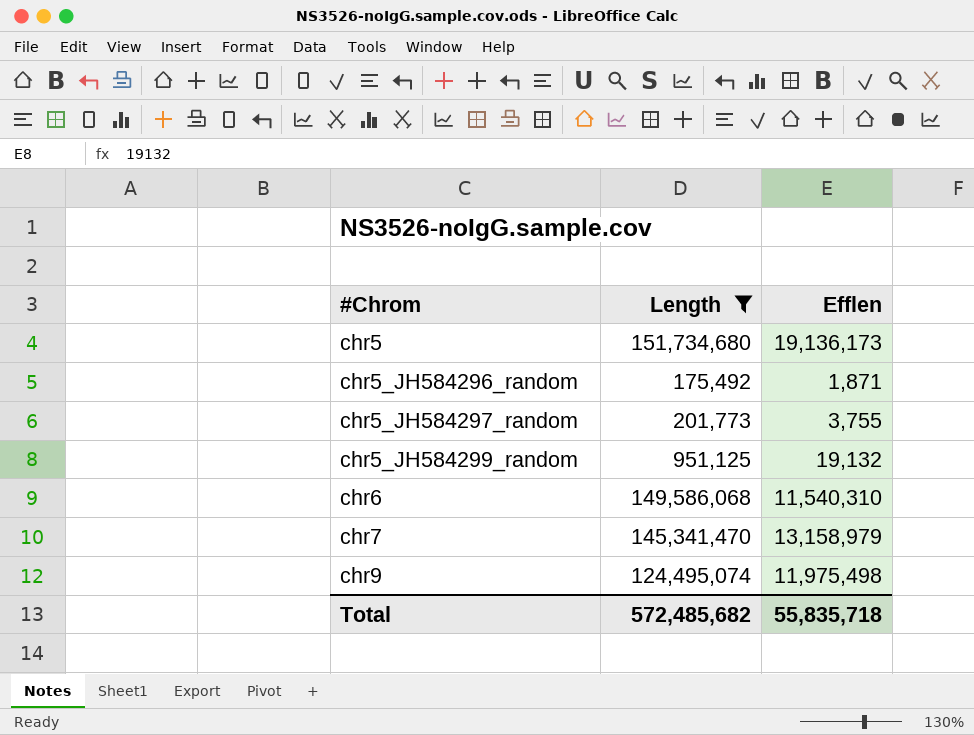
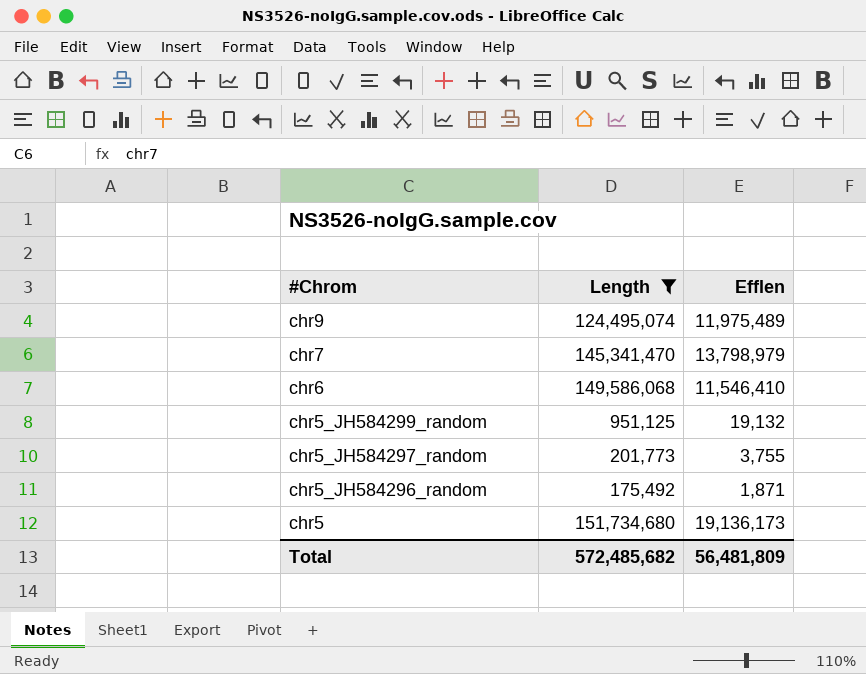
row order: #Chrom ascending -> #Chrom descending
chr9 | Efflen: 11,975,498 -> 11,975,489
chr7 | Efflen: 13,158,979 -> 13,798,979
chr6 | Efflen: 11,540,310 -> 11,546,410
Total | Efflen: 55,835,718 -> 56,481,809

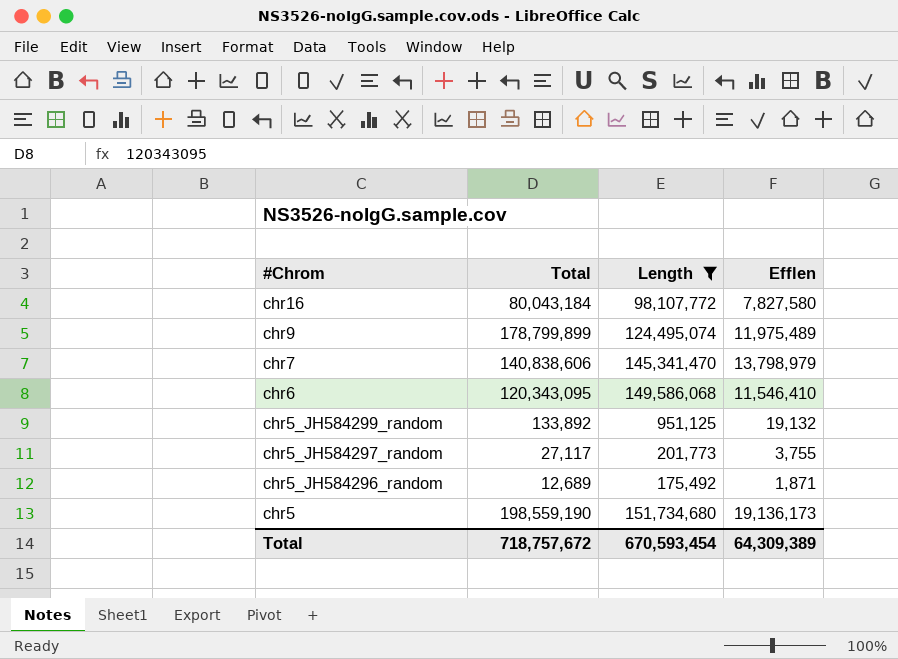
column Total | position: none -> 2
row chr16: none -> 80,043,184 | 98,107,772 | 7,827,580
Total | Length: 572,485,682 -> 670,593,454
Total | Efflen: 56,481,809 -> 64,309,389

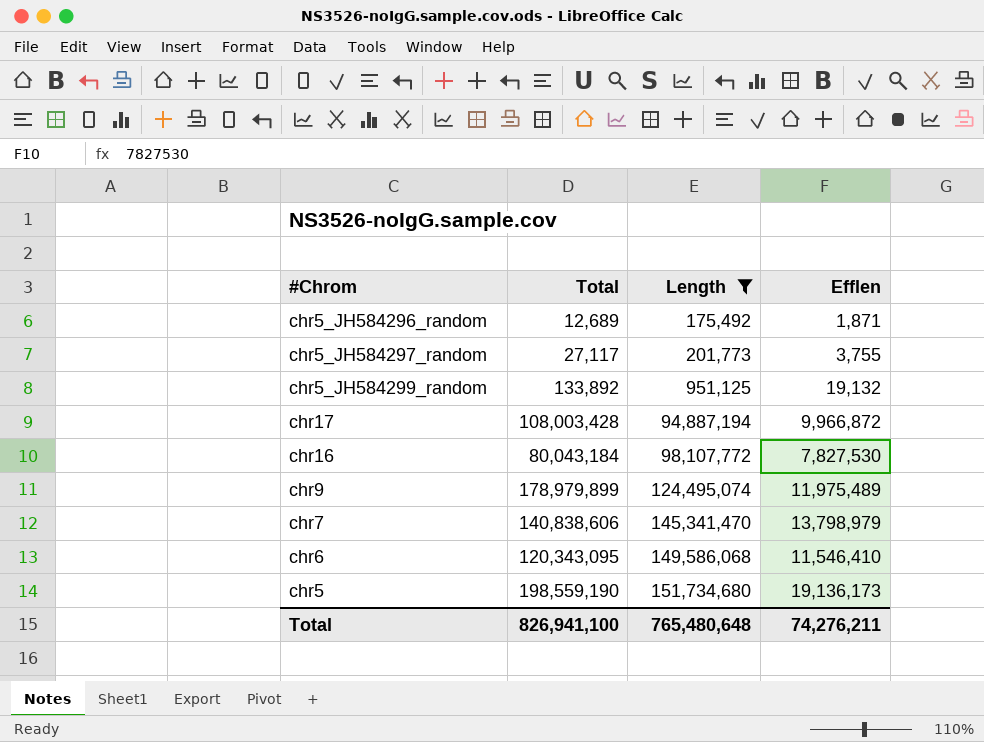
row order: #Chrom descending -> Length ascending
row chr17: none -> 108,003,428 | 94,887,194 | 9,966,872
chr16 | Efflen: 7,827,580 -> 7,827,530
chr9 | Total: 178,799,899 -> 178,979,899
Total | Total: 718,757,672 -> 826,941,100
Total | Length: 670,593,454 -> 765,480,648
Total | Efflen: 64,309,389 -> 74,276,211

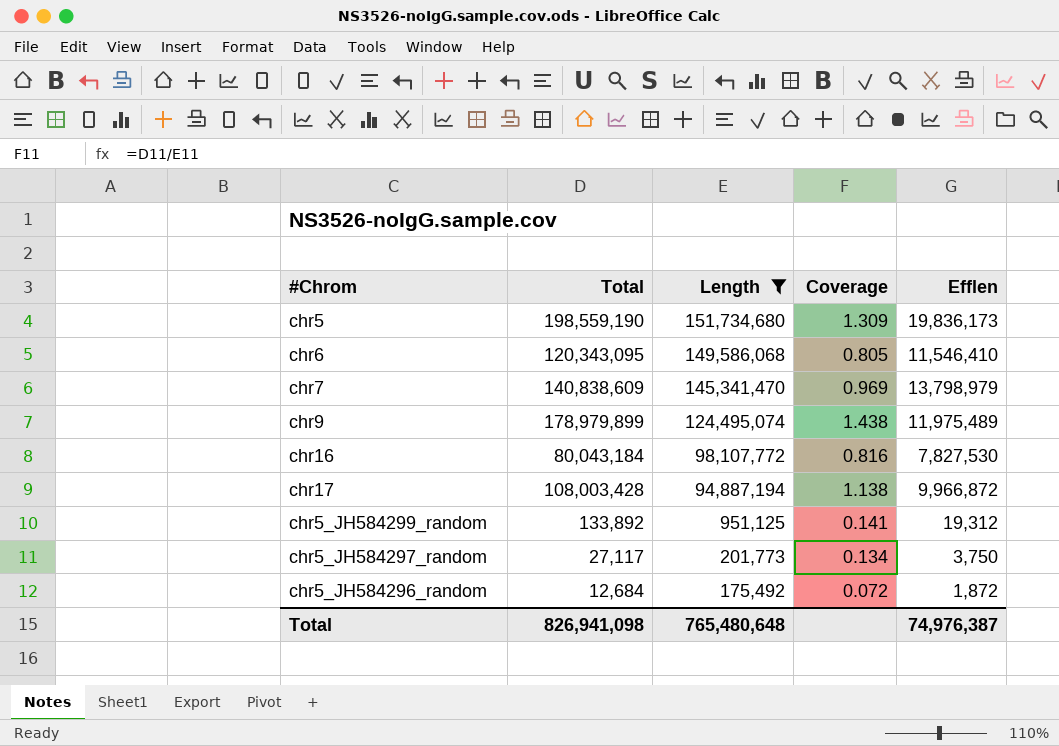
row order: Length ascending -> Length descending
column Coverage | formula: none -> [Total] / [Length]
chr5 | Efflen: 19,136,173 -> 19,836,173
chr7 | Total: 140,838,606 -> 140,838,609
chr5_JH584299_random | Efflen: 19,132 -> 19,312
chr5_JH584297_random | Efflen: 3,755 -> 3,750
chr5_JH584296_random | Total: 12,689 -> 12,684
chr5_JH584296_random | Efflen: 1,871 -> 1,872
Total | Total: 826,941,100 -> 826,941,098
Total | Efflen: 74,276,211 -> 74,976,387

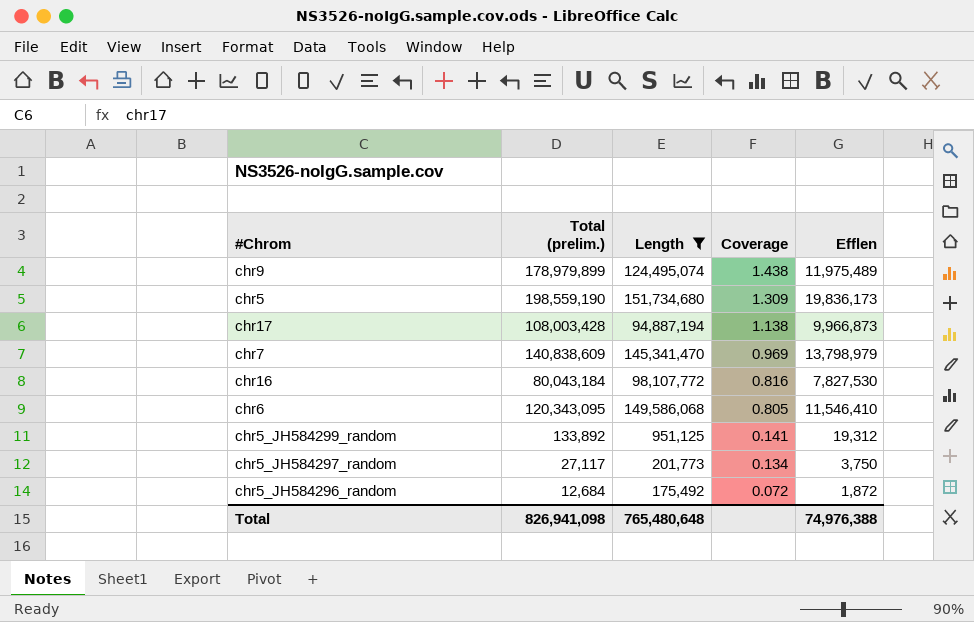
row order: Length descending -> Coverage descending
column name: Total -> Total (prelim.)
chr17 | Efflen: 9,966,872 -> 9,966,873
Total | Efflen: 74,976,387 -> 74,976,388

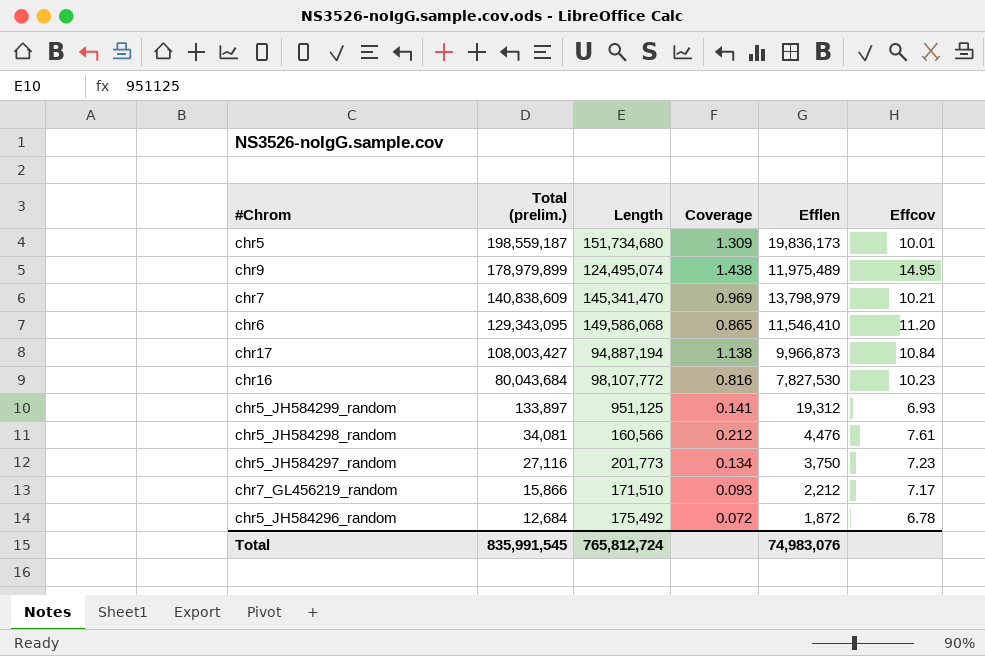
filter: Length >= 175,492 -> none
row order: Coverage descending -> Total (prelim.) descending
column Effcov | formula: none -> [Total (prelim.)] / [Efflen]
chr5 | Total (prelim.): 198,559,190 -> 198,559,187
chr6 | Total (prelim.): 120,343,095 -> 129,343,095
chr6 | Coverage: 0.805 -> 0.865
chr17 | Total (prelim.): 108,003,428 -> 108,003,427
chr16 | Total (prelim.): 80,043,184 -> 80,043,684
chr5_JH584299_random | Total (prelim.): 133,892 -> 133,897
chr5_JH584297_random | Total (prelim.): 27,117 -> 27,116
Total | Total (prelim.): 826,941,098 -> 835,991,545
Total | Length: 765,480,648 -> 765,812,724
Total | Efflen: 74,976,388 -> 74,983,076

